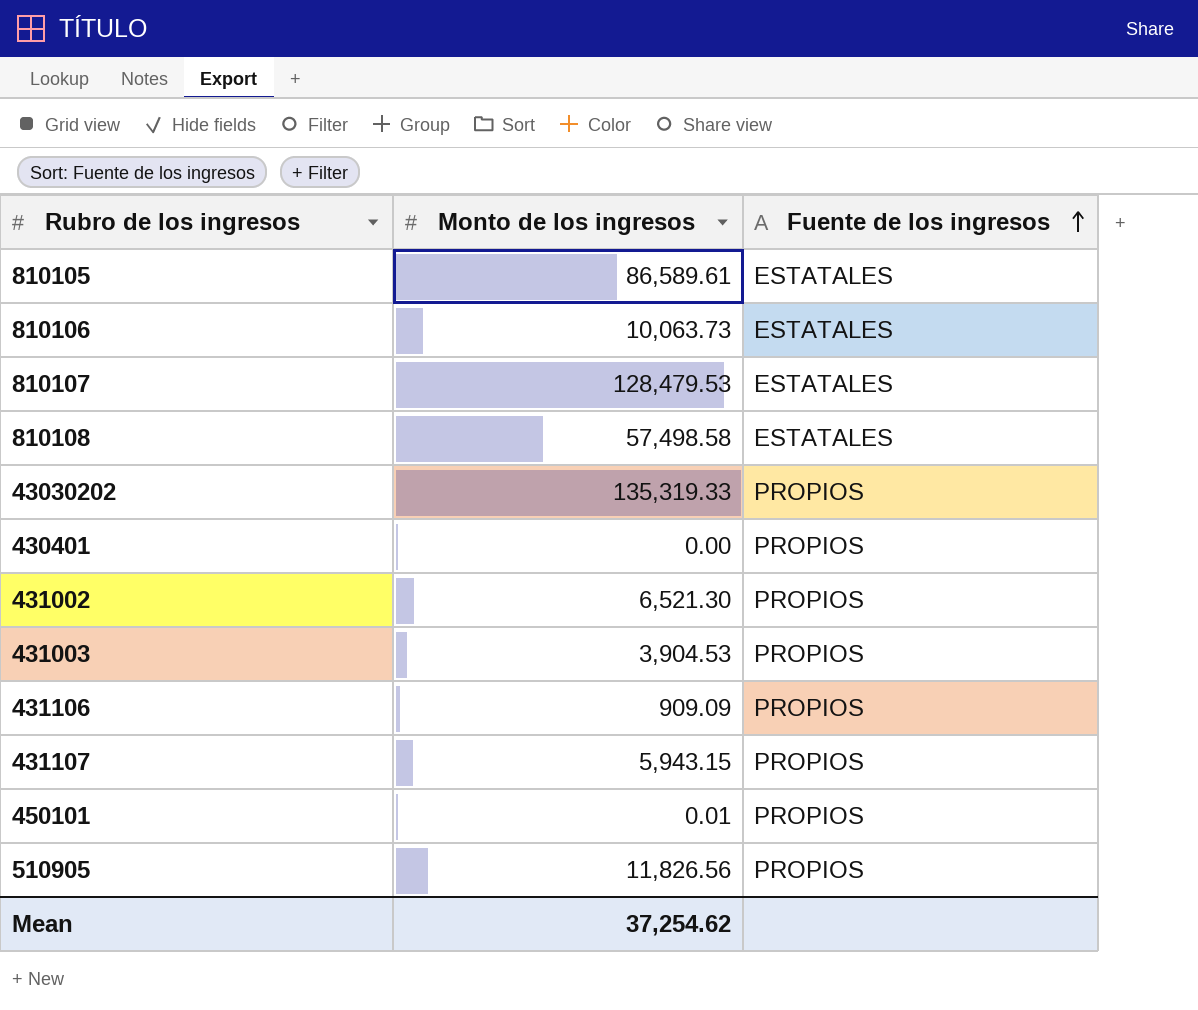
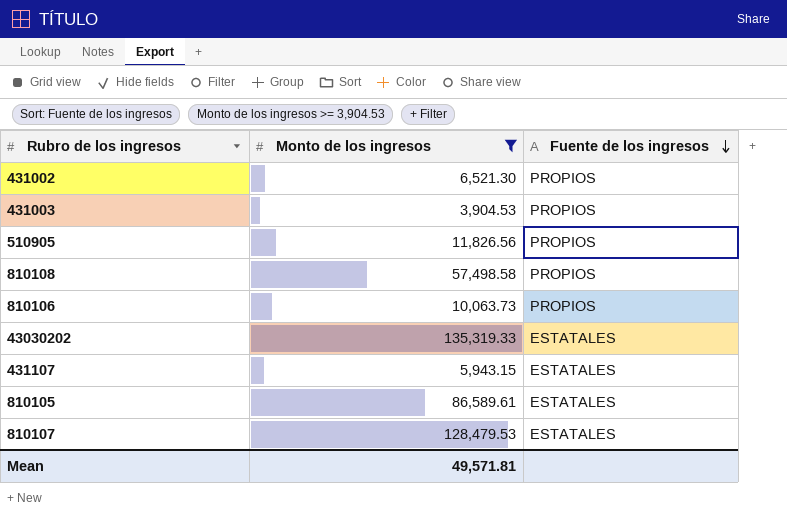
filter: none -> Monto de los ingresos >= 3,904.53
row order: Fuente de los ingresos ascending -> Fuente de los ingresos descending
810108 | Fuente de los ingresos: ESTATALES -> PROPIOS
810106 | Fuente de los ingresos: ESTATALES -> PROPIOS
43030202 | Fuente de los ingresos: PROPIOS -> ESTATALES
431107 | Fuente de los ingresos: PROPIOS -> ESTATALES
Mean | Monto de los ingresos: 37,254.62 -> 49,571.81

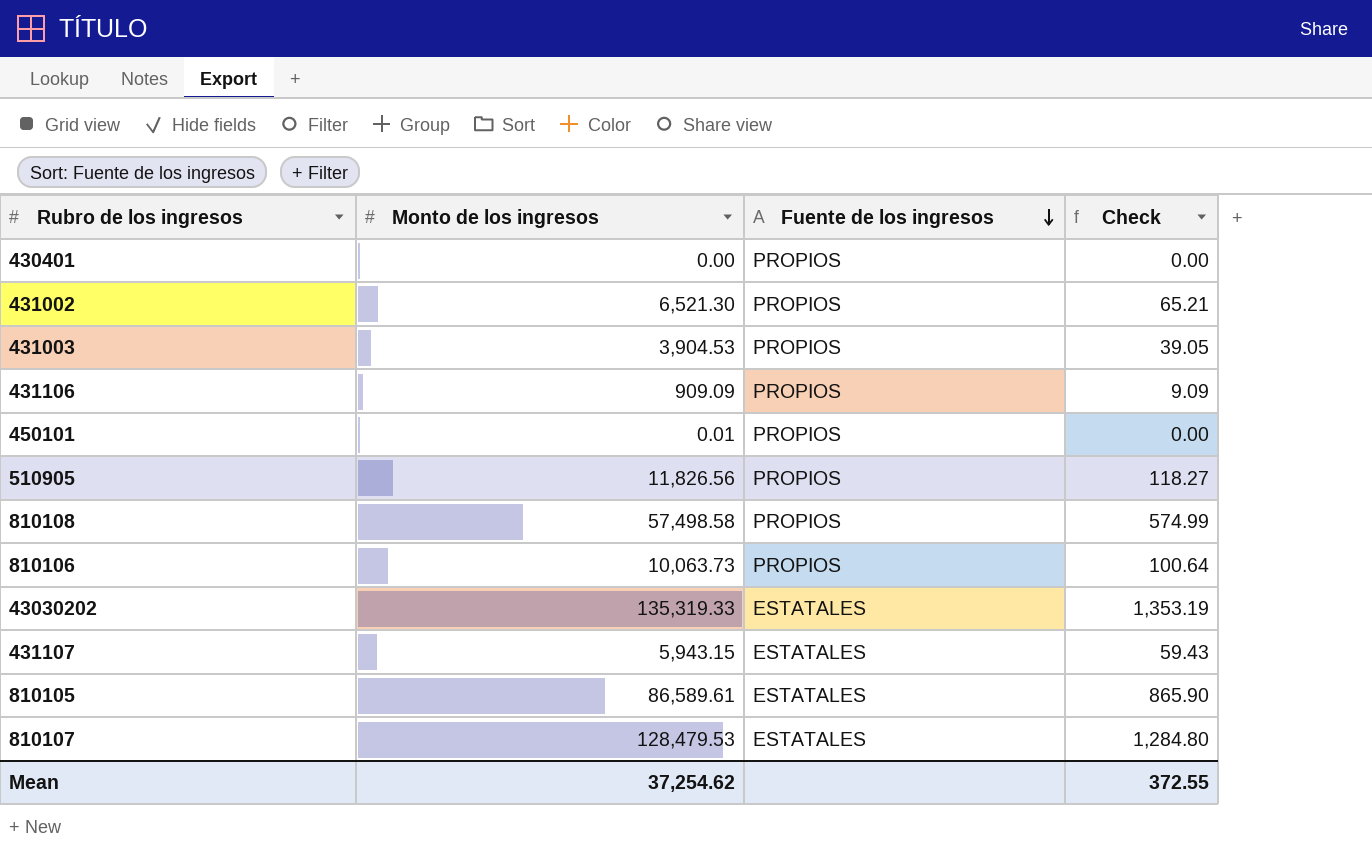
filter: Monto de los ingresos >= 3,904.53 -> none
column Check | formula: none -> [Monto de los ingresos] * 0.01
Mean | Monto de los ingresos: 49,571.81 -> 37,254.62

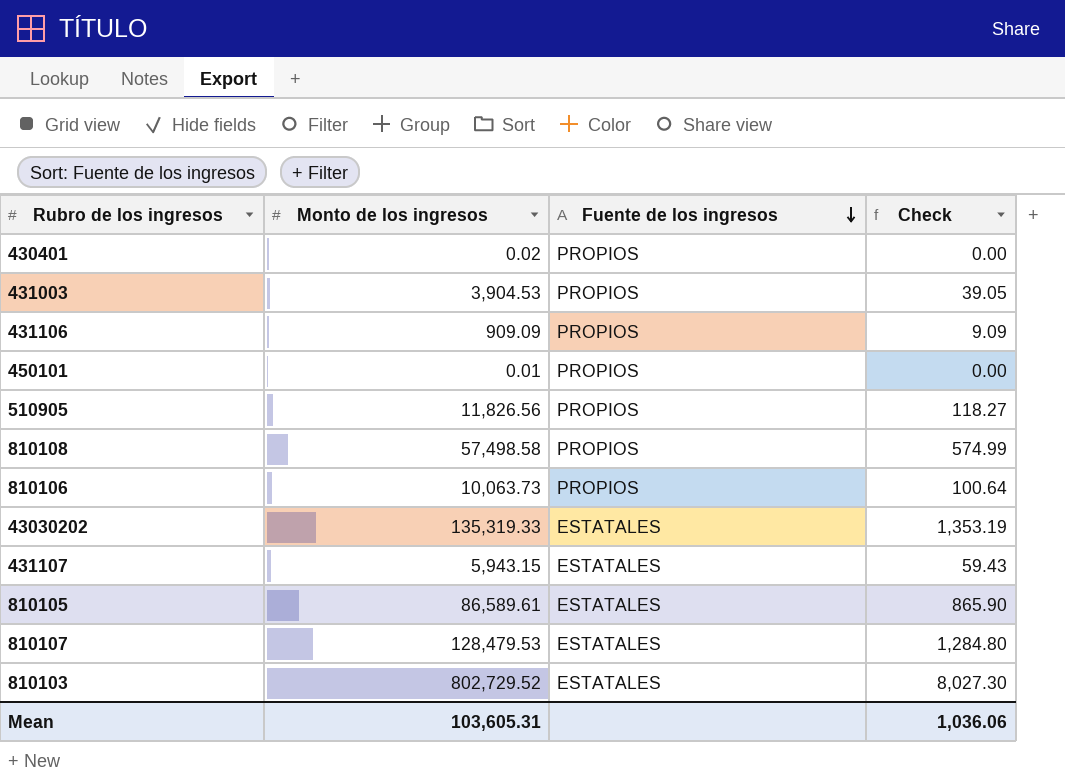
row 431002: 6,521.30 | PROPIOS | 65.21 -> none
430401 | Monto de los ingresos: 0.00 -> 0.02
row 810103: none -> 802,729.52 | ESTATALES | 8,027.30
Mean | Monto de los ingresos: 37,254.62 -> 103,605.31
Mean | Check: 372.55 -> 1,036.06

